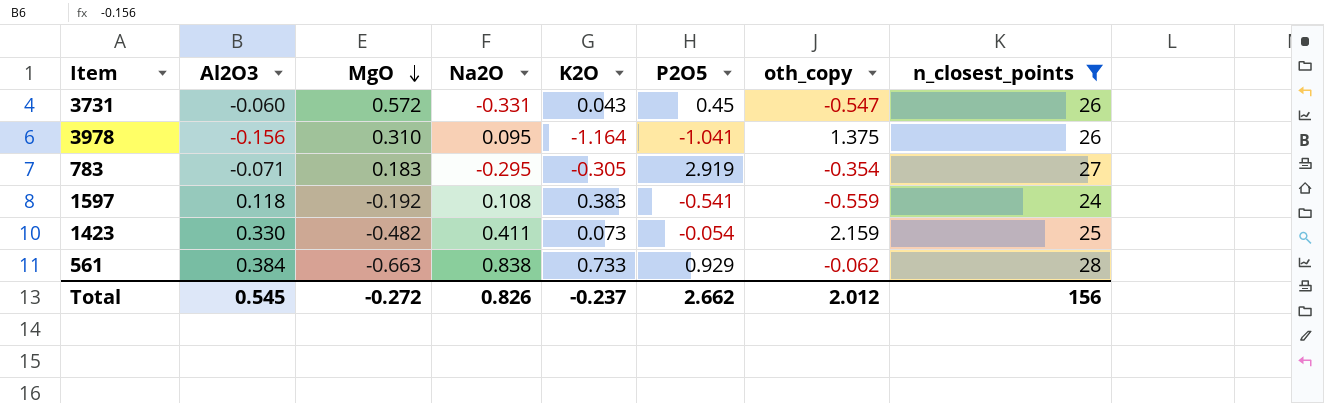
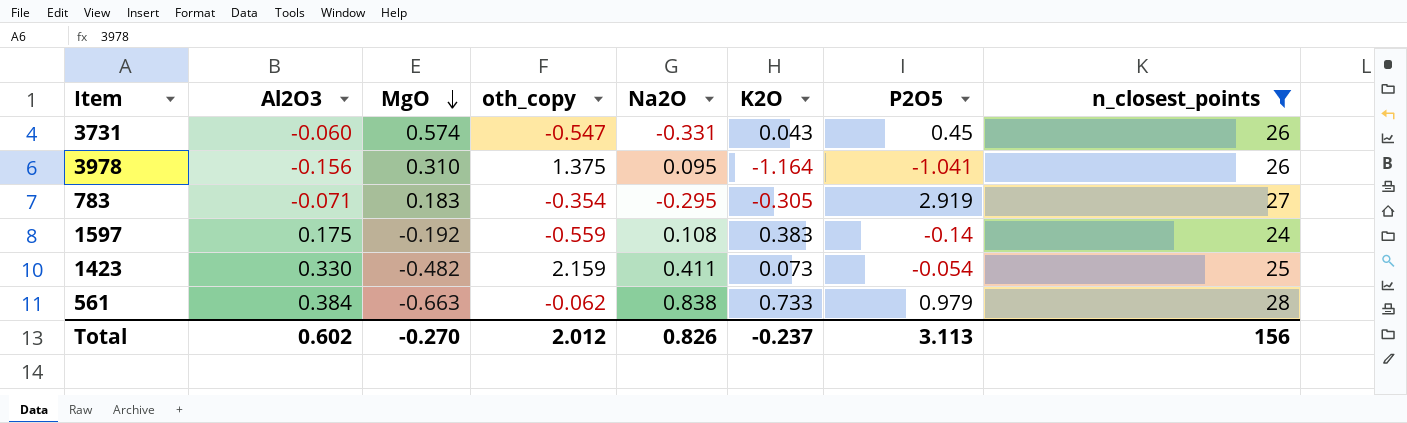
column oth_copy | position: 7 -> 4
3731 | MgO: 0.572 -> 0.574
1597 | Al2O3: 0.118 -> 0.175
1597 | P2O5: -0.541 -> -0.14
561 | P2O5: 0.929 -> 0.979
Total | Al2O3: 0.545 -> 0.602
Total | MgO: -0.272 -> -0.270
Total | P2O5: 2.662 -> 3.113

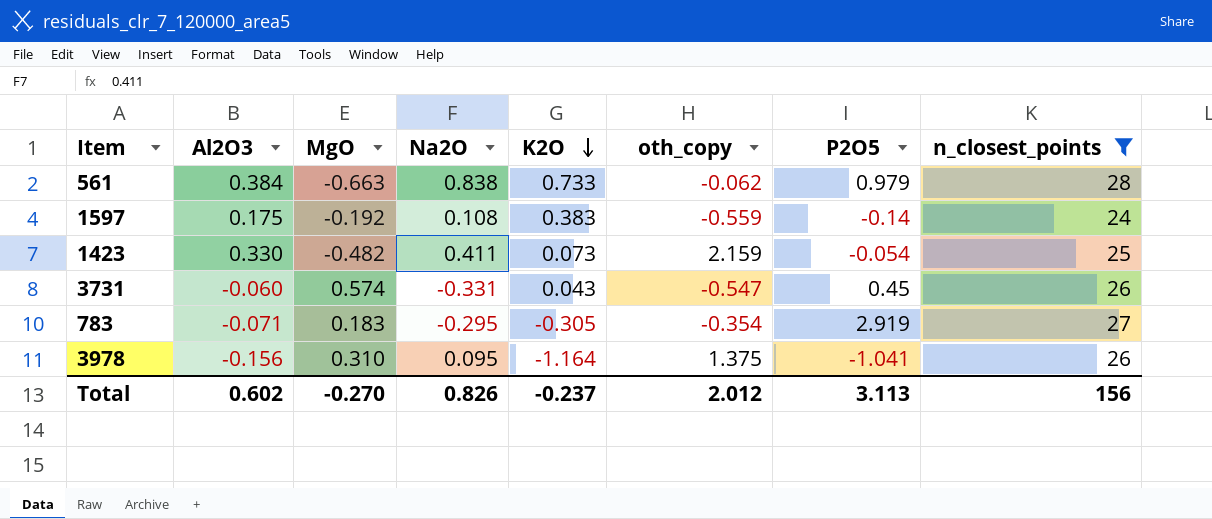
row order: MgO descending -> K2O descending
column oth_copy | position: 4 -> 6

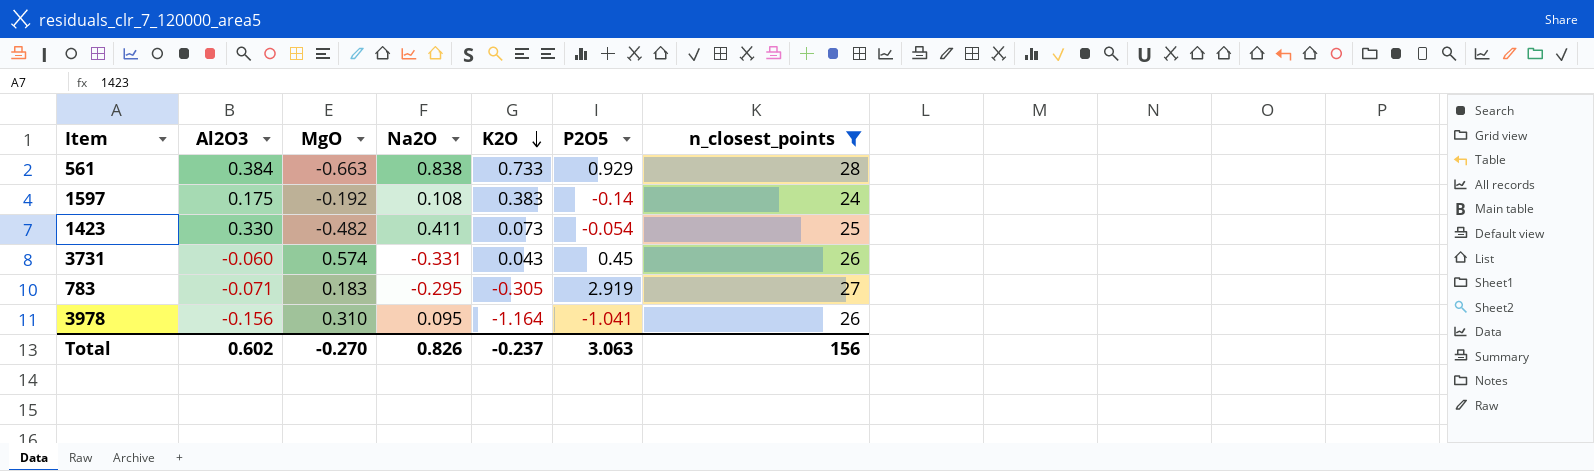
column oth_copy | position: 6 -> none
561 | P2O5: 0.979 -> 0.929
Total | P2O5: 3.113 -> 3.063

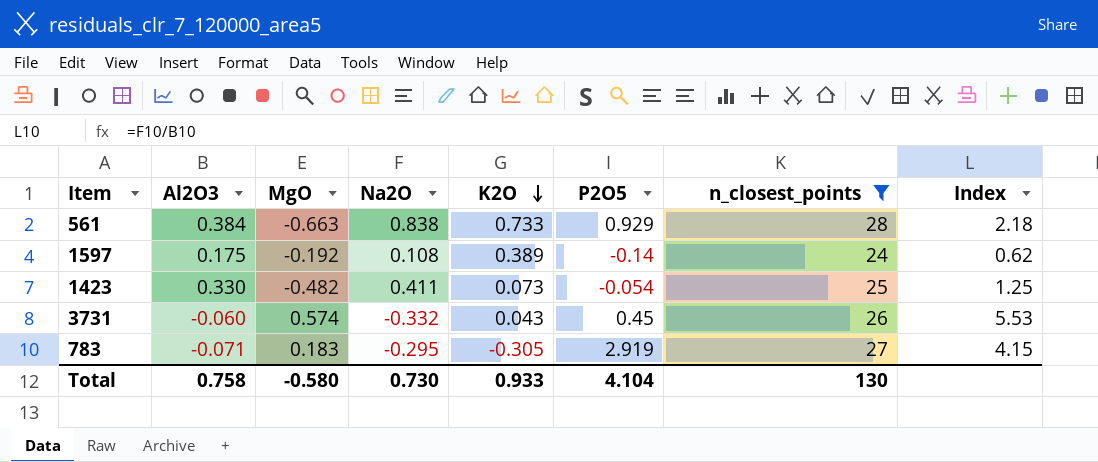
column Index | formula: none -> [Na2O] / [Al2O3]
row 3978: -0.156 | 0.310 | 0.095 | -1.164 | -1.041 | 26 -> none
1597 | K2O: 0.383 -> 0.389
3731 | Na2O: -0.331 -> -0.332
Total | Al2O3: 0.602 -> 0.758
Total | MgO: -0.270 -> -0.580
Total | Na2O: 0.826 -> 0.730
Total | K2O: -0.237 -> 0.933
Total | P2O5: 3.063 -> 4.104
Total | n_closest_points: 156 -> 130

